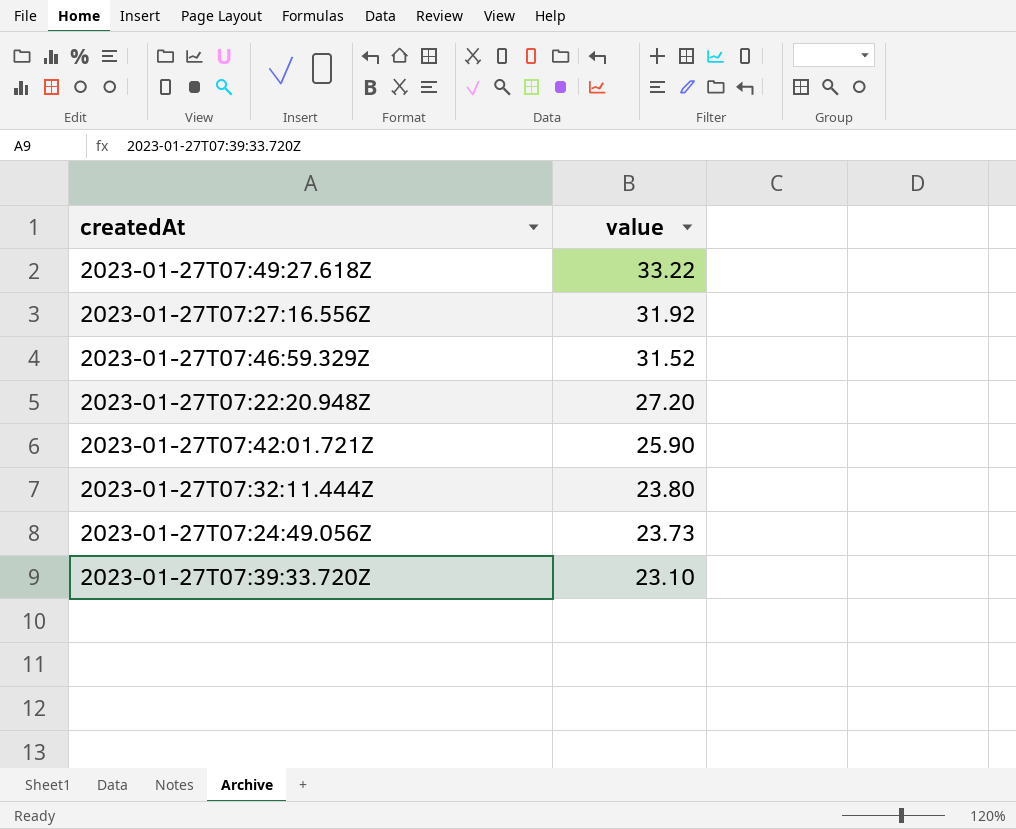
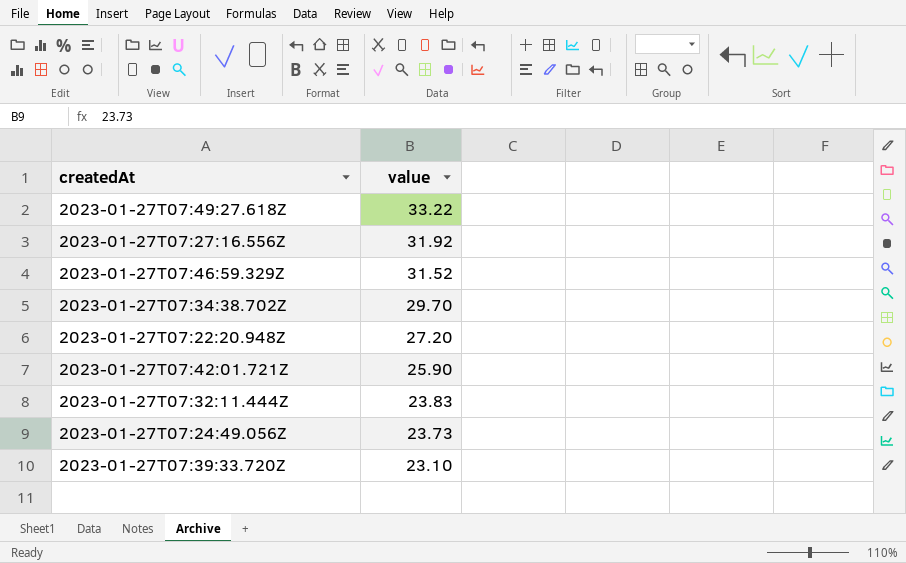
row 2023-01-27T07:34:38.702Z: none -> 29.70
2023-01-27T07:32:11.444Z | value: 23.80 -> 23.83

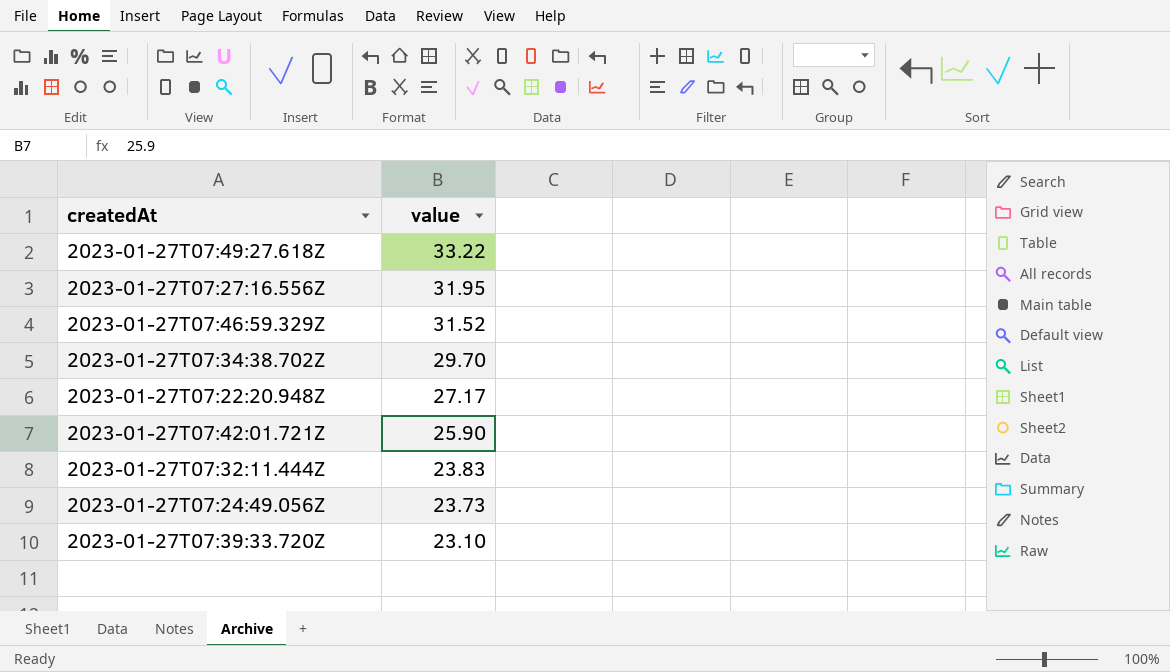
2023-01-27T07:27:16.556Z | value: 31.92 -> 31.95
2023-01-27T07:22:20.948Z | value: 27.20 -> 27.17

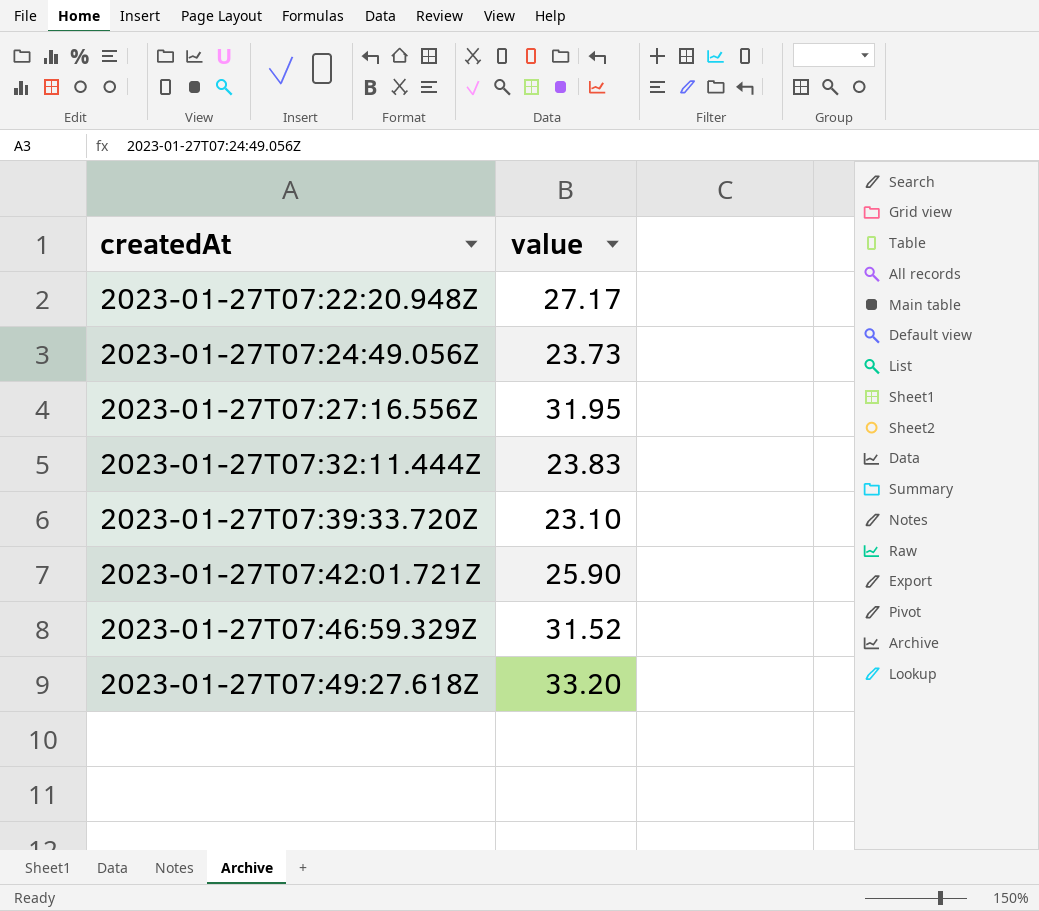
row order: value descending -> createdAt ascending
row 2023-01-27T07:34:38.702Z: 29.70 -> none
2023-01-27T07:49:27.618Z | value: 33.22 -> 33.20

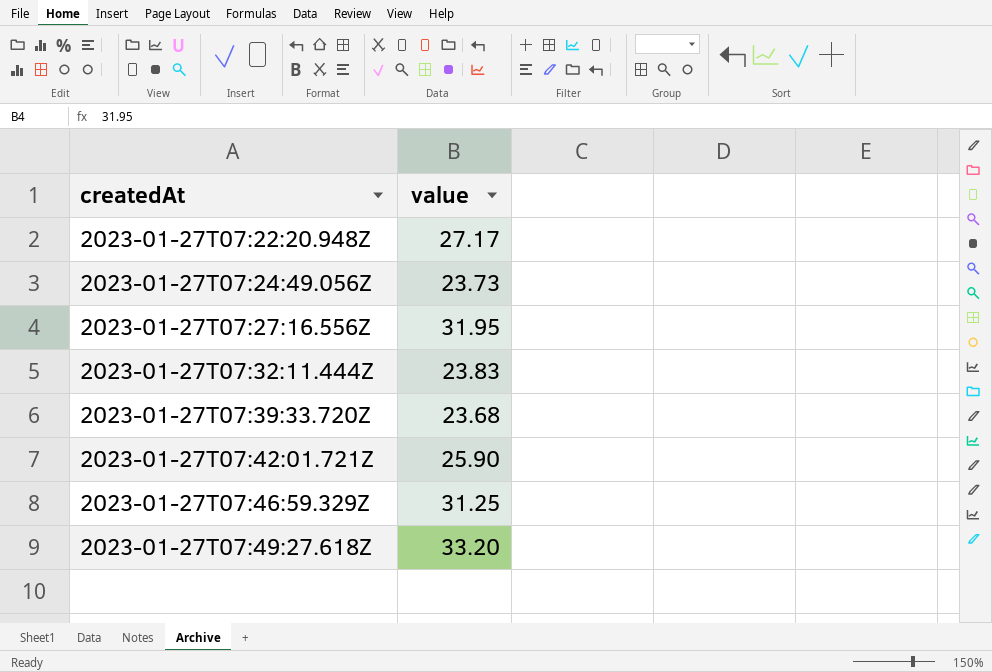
2023-01-27T07:39:33.720Z | value: 23.10 -> 23.68
2023-01-27T07:46:59.329Z | value: 31.52 -> 31.25

